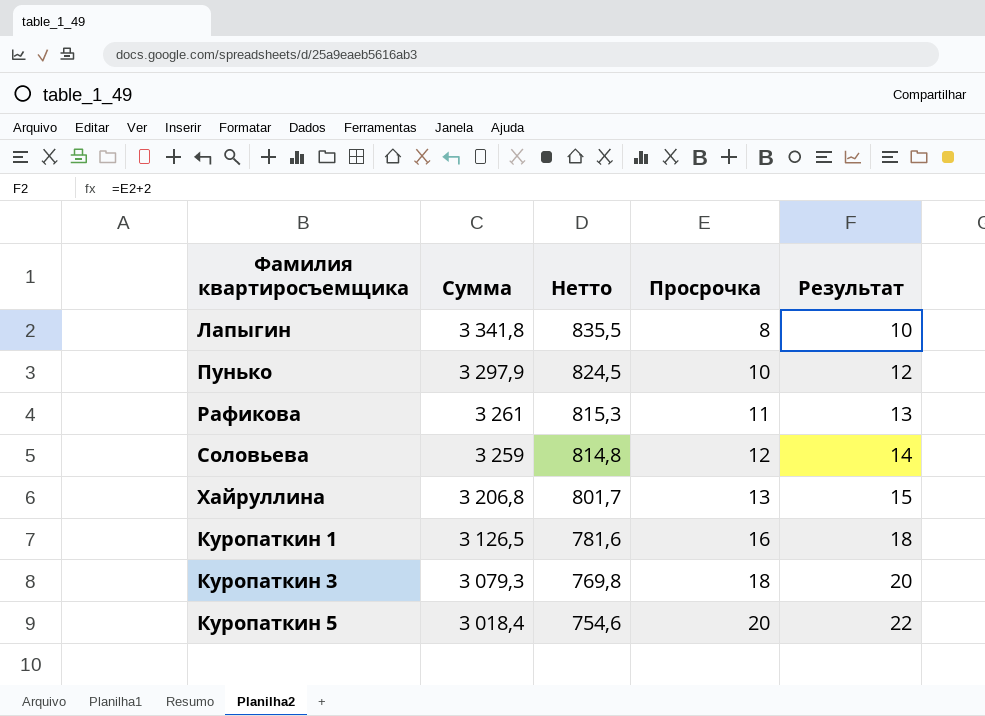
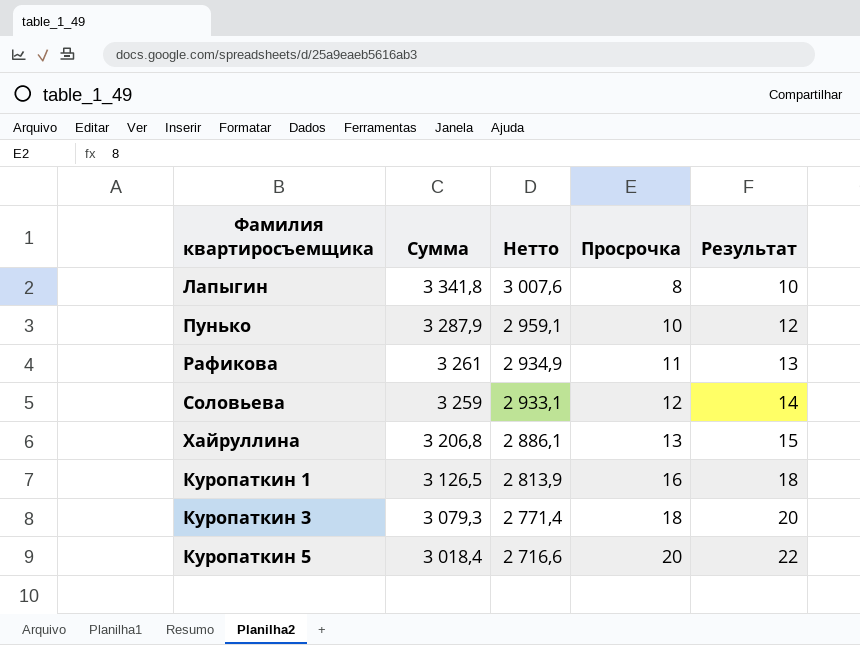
column Нетто | formula: [Сумма] * 0,25 -> [Сумма] * 0,9
Пунько | Сумма: 3 297,9 -> 3 287,9

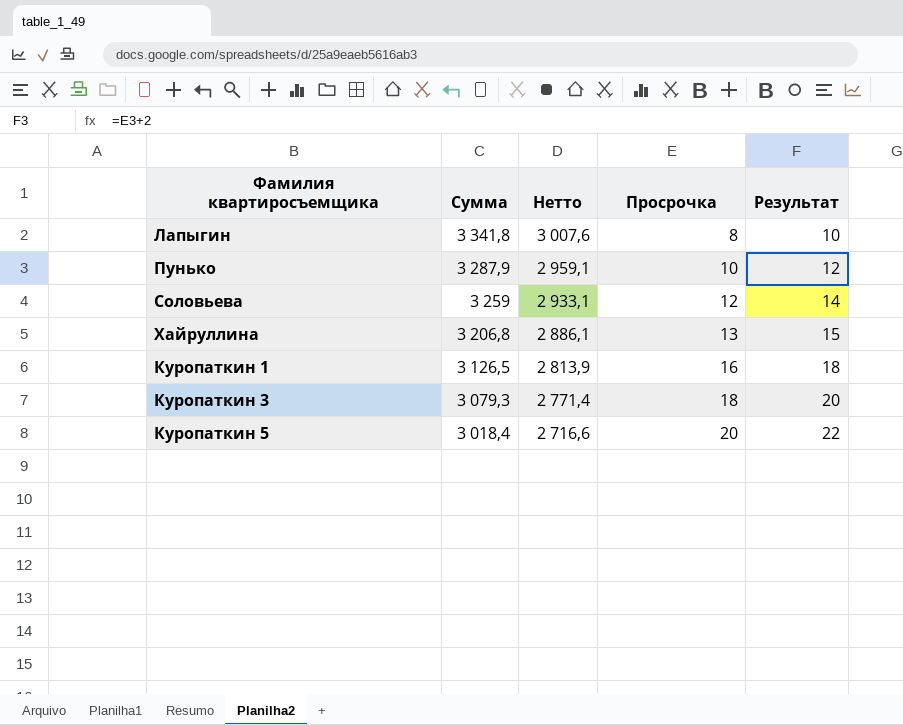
row Рафикова: 3 261 | 2 934,9 | 11 | 13 -> none

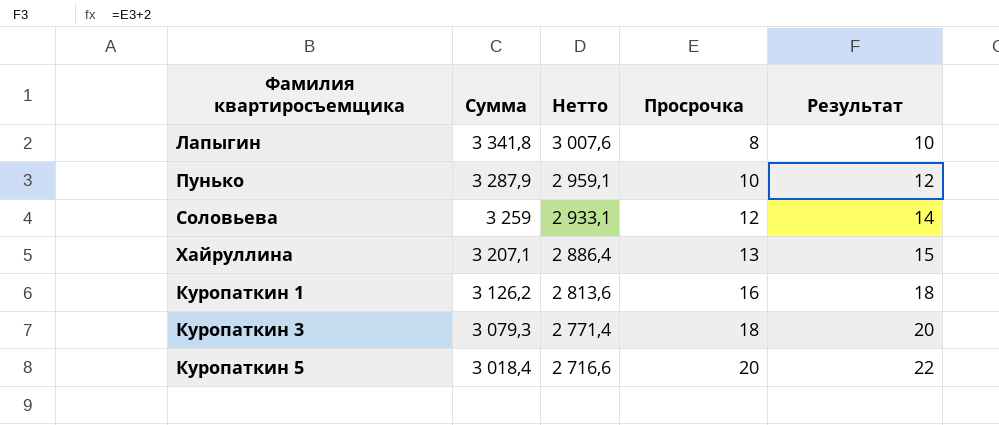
Хайруллина | Сумма: 3 206,8 -> 3 207,1
Хайруллина | Нетто: 2 886,1 -> 2 886,4
Куропаткин 1 | Сумма: 3 126,5 -> 3 126,2
Куропаткин 1 | Нетто: 2 813,9 -> 2 813,6

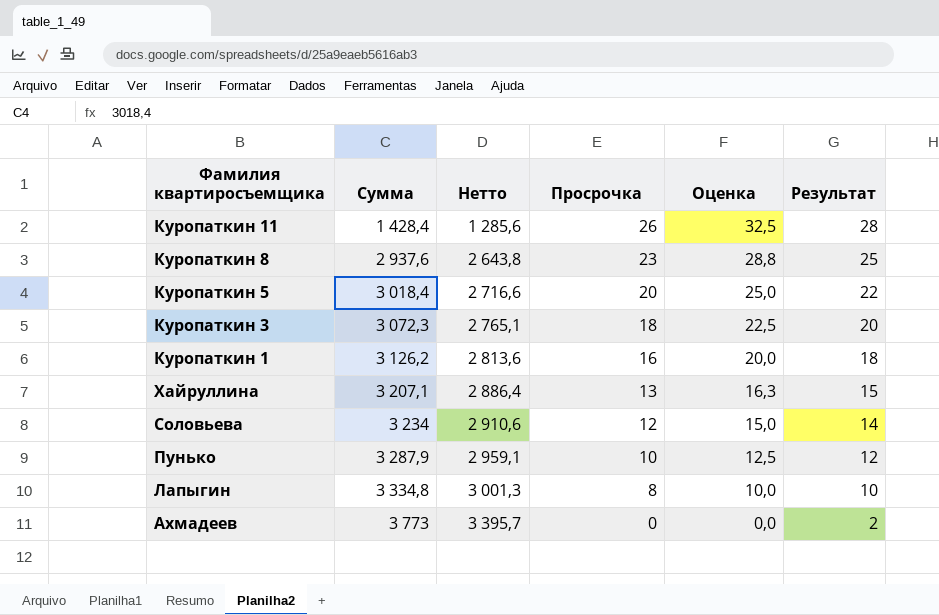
row order: Сумма descending -> Сумма ascending
column Оценка | formula: none -> [Просрочка] * 1,25
row Куропаткин 11: none -> 1 428,4 | 1 285,6 | 26 | 32,5 | 28
row Куропаткин 8: none -> 2 937,6 | 2 643,8 | 23 | 28,8 | 25
Куропаткин 3 | Сумма: 3 079,3 -> 3 072,3
Куропаткин 3 | Нетто: 2 771,4 -> 2 765,1
Соловьева | Сумма: 3 259 -> 3 234
Соловьева | Нетто: 2 933,1 -> 2 910,6
Лапыгин | Сумма: 3 341,8 -> 3 334,8
Лапыгин | Нетто: 3 007,6 -> 3 001,3
row Ахмадеев: none -> 3 773 | 3 395,7 | 0 | 0,0 | 2

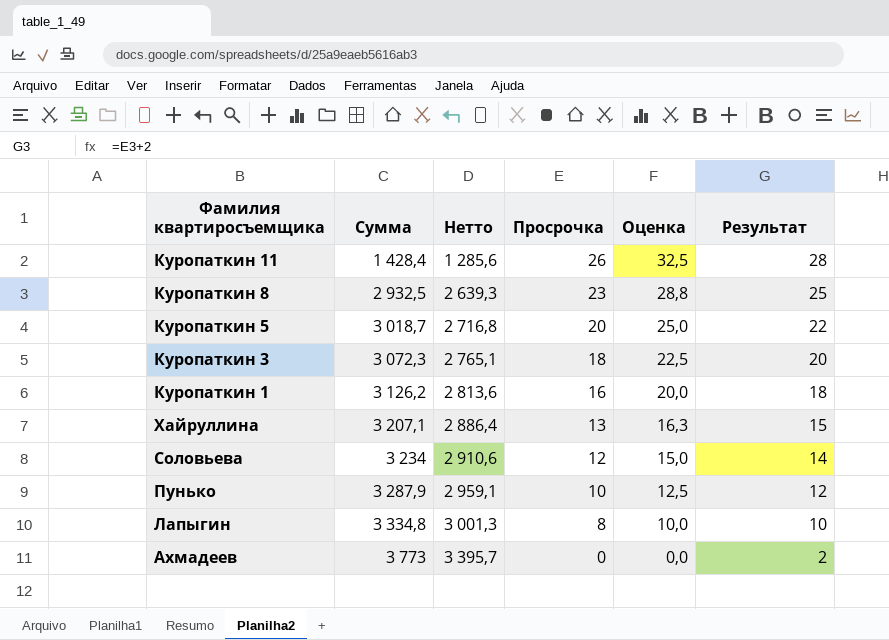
Куропаткин 8 | Сумма: 2 937,6 -> 2 932,5
Куропаткин 8 | Нетто: 2 643,8 -> 2 639,3
Куропаткин 5 | Сумма: 3 018,4 -> 3 018,7
Куропаткин 5 | Нетто: 2 716,6 -> 2 716,8

